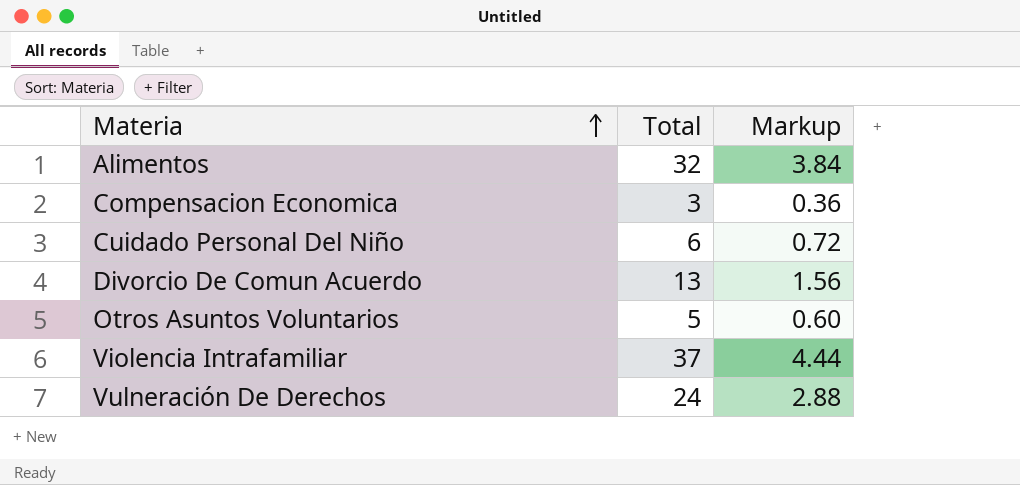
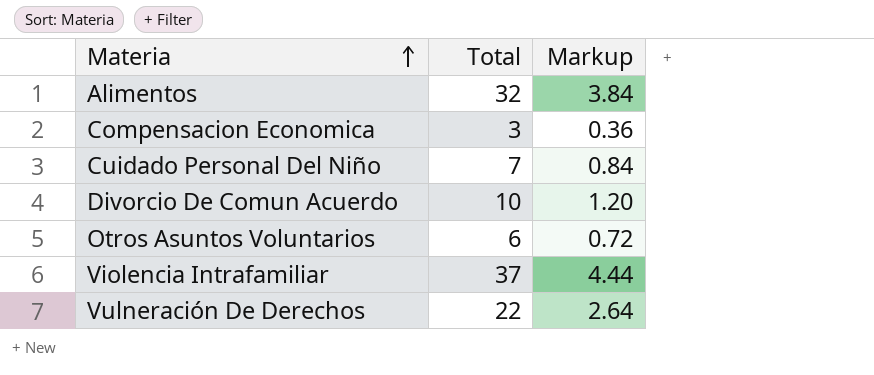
Cuidado Personal Del Niño | Total: 6 -> 7
Cuidado Personal Del Niño | Markup: 0.72 -> 0.84
Divorcio De Comun Acuerdo | Total: 13 -> 10
Divorcio De Comun Acuerdo | Markup: 1.56 -> 1.20
Otros Asuntos Voluntarios | Total: 5 -> 6
Otros Asuntos Voluntarios | Markup: 0.60 -> 0.72
Vulneración De Derechos | Total: 24 -> 22
Vulneración De Derechos | Markup: 2.88 -> 2.64

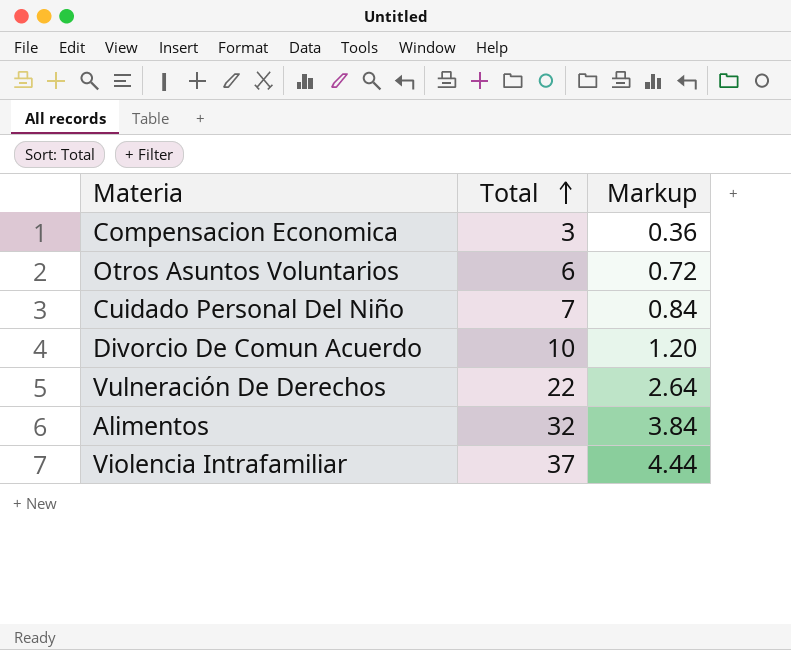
row order: Materia ascending -> Total ascending

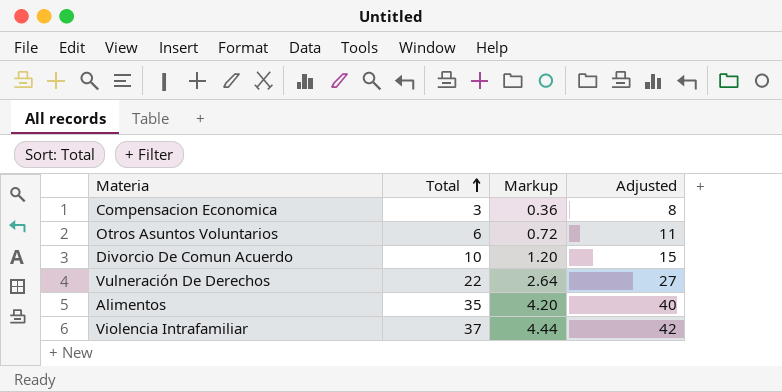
column Adjusted | formula: none -> [Total] + 5
row Cuidado Personal Del Niño: 7 | 0.84 -> none
Alimentos | Total: 32 -> 35
Alimentos | Markup: 3.84 -> 4.20

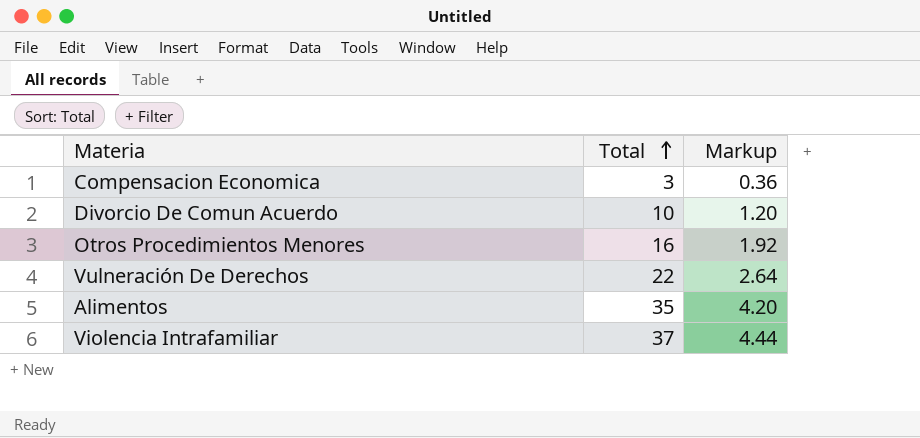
column Adjusted | formula: [Total] + 5 -> none
row Otros Asuntos Voluntarios: 6 | 0.72 | 11 -> none
row Otros Procedimientos Menores: none -> 16 | 1.92

